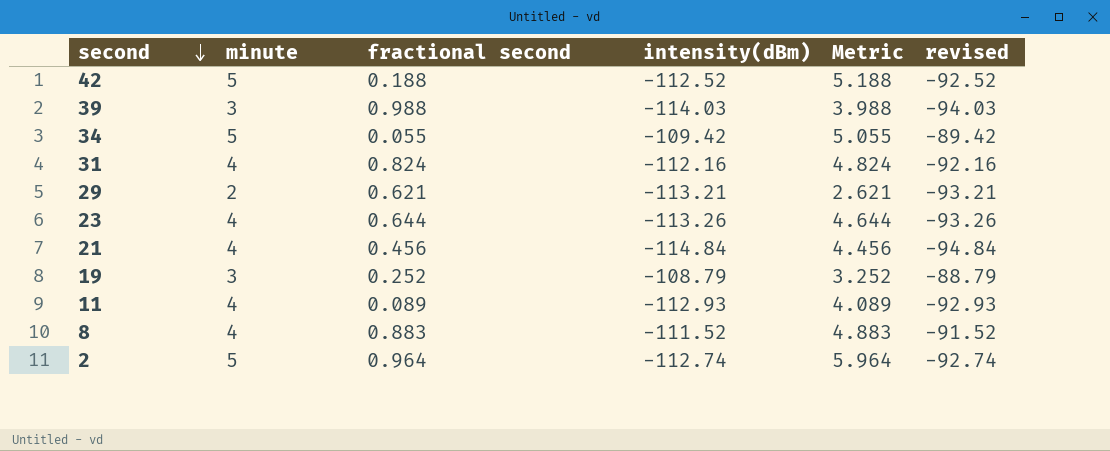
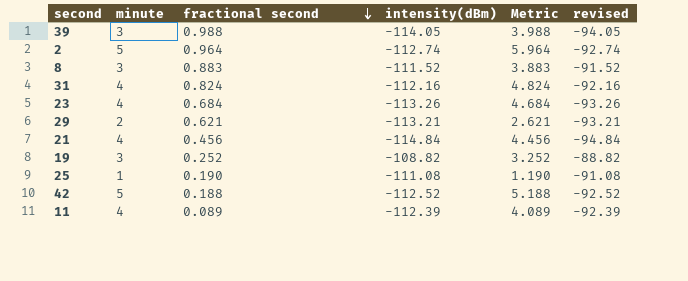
row order: second descending -> fractional second descending
row 34: 5 | 0.055 | -109.42 | 5.055 | -89.42 -> none
39 | intensity(dBm): -114.03 -> -114.05
39 | revised: -94.03 -> -94.05
8 | minute: 4 -> 3
8 | Metric: 4.883 -> 3.883
23 | fractional second: 0.644 -> 0.684
23 | Metric: 4.644 -> 4.684
19 | intensity(dBm): -108.79 -> -108.82
19 | revised: -88.79 -> -88.82
row 25: none -> 1 | 0.190 | -111.08 | 1.190 | -91.08
11 | intensity(dBm): -112.93 -> -112.39
11 | revised: -92.93 -> -92.39

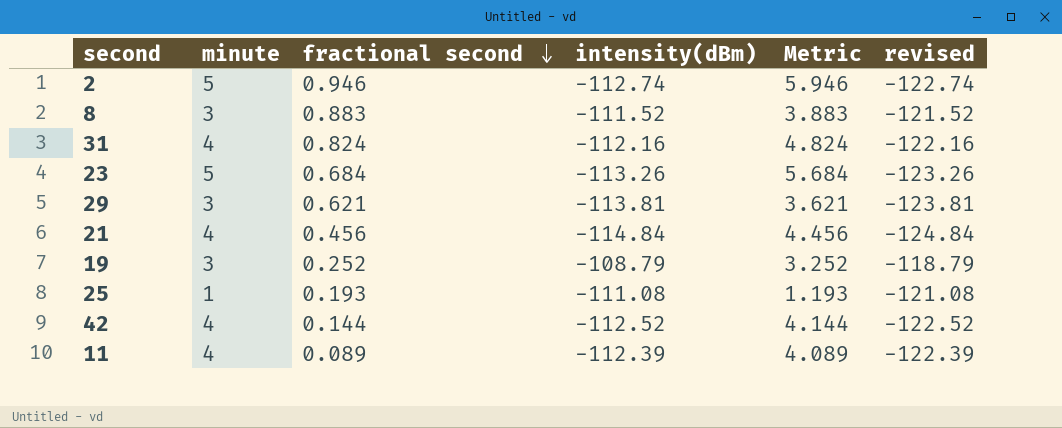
column revised | formula: [intensity(dBm)] + 20 -> [intensity(dBm)] - 10
row 39: 3 | 0.988 | -114.05 | 3.988 | -94.05 -> none
2 | fractional second: 0.964 -> 0.946
2 | Metric: 5.964 -> 5.946
23 | minute: 4 -> 5
23 | Metric: 4.684 -> 5.684
29 | minute: 2 -> 3
29 | intensity(dBm): -113.21 -> -113.81
29 | Metric: 2.621 -> 3.621
19 | intensity(dBm): -108.82 -> -108.79
25 | fractional second: 0.190 -> 0.193
25 | Metric: 1.190 -> 1.193
42 | minute: 5 -> 4
42 | fractional second: 0.188 -> 0.144
42 | Metric: 5.188 -> 4.144

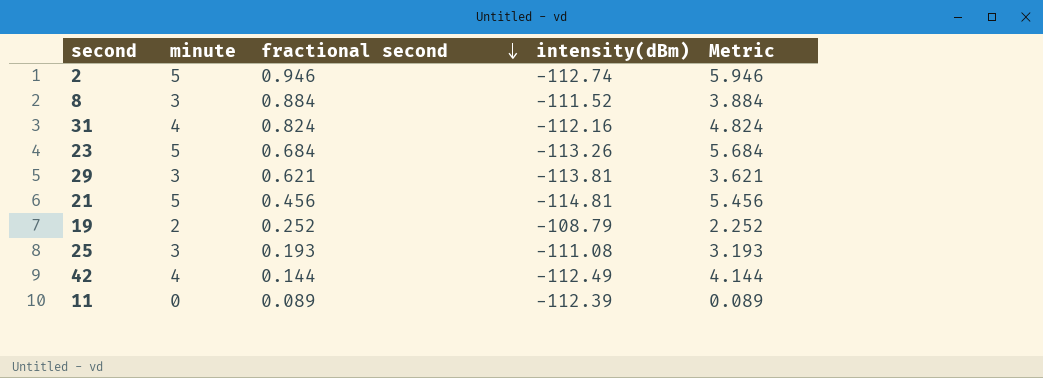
column revised | formula: [intensity(dBm)] - 10 -> none
8 | fractional second: 0.883 -> 0.884
8 | Metric: 3.883 -> 3.884
21 | minute: 4 -> 5
21 | intensity(dBm): -114.84 -> -114.81
21 | Metric: 4.456 -> 5.456
19 | minute: 3 -> 2
19 | Metric: 3.252 -> 2.252
25 | minute: 1 -> 3
25 | Metric: 1.193 -> 3.193
42 | intensity(dBm): -112.52 -> -112.49
11 | minute: 4 -> 0
11 | Metric: 4.089 -> 0.089

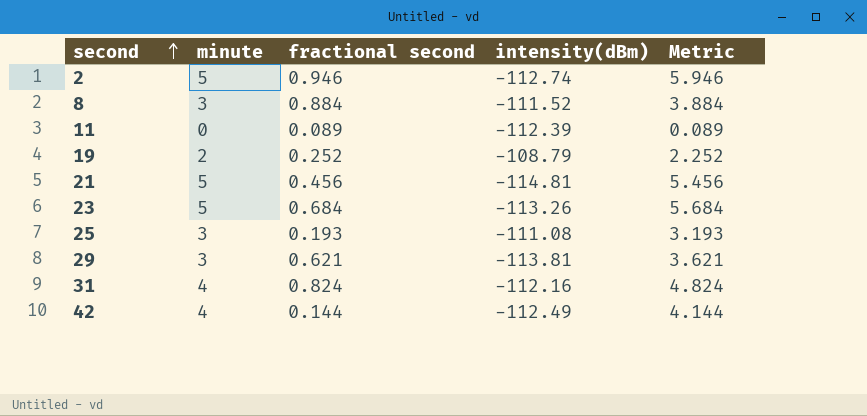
row order: fractional second descending -> second ascending

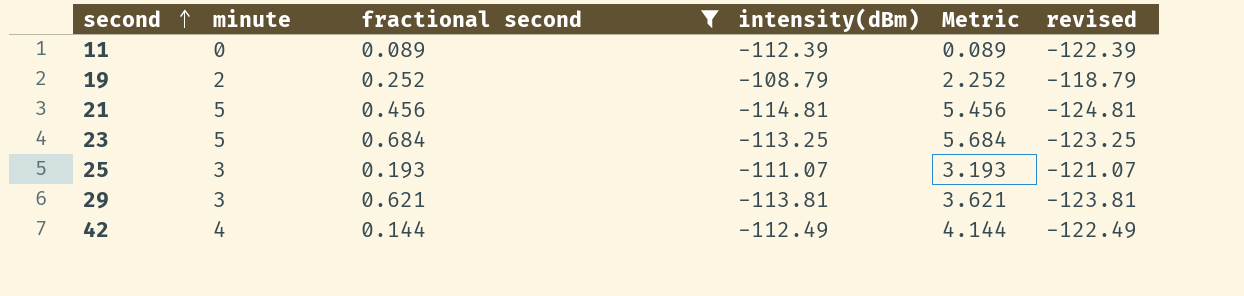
filter: none -> fractional second <= 0.684
column revised | formula: none -> [intensity(dBm)] - 10
23 | intensity(dBm): -113.26 -> -113.25
25 | intensity(dBm): -111.08 -> -111.07

